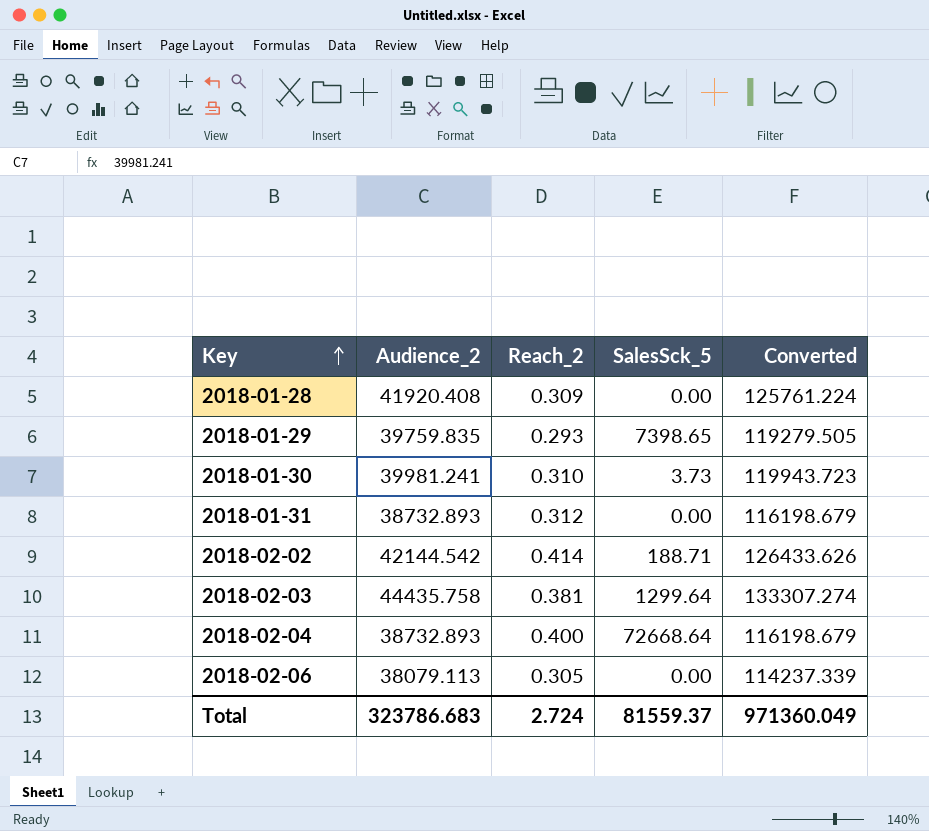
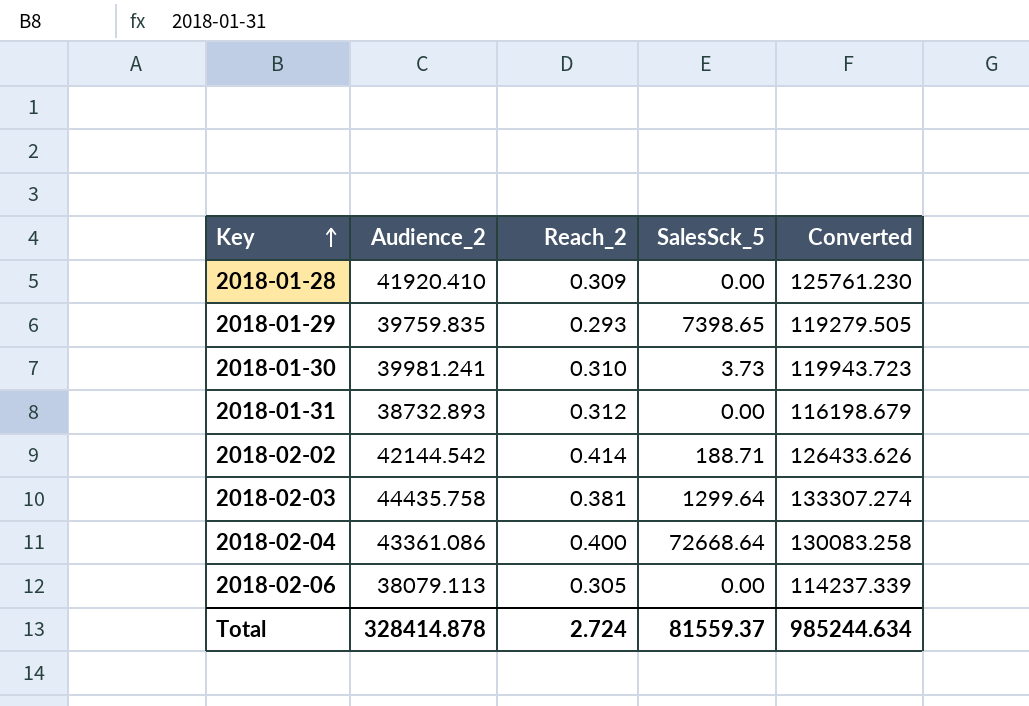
2018-01-28 | Audience_2: 41920.408 -> 41920.410
2018-01-28 | Converted: 125761.224 -> 125761.230
2018-02-04 | Audience_2: 38732.893 -> 43361.086
2018-02-04 | Converted: 116198.679 -> 130083.258
Total | Audience_2: 323786.683 -> 328414.878
Total | Converted: 971360.049 -> 985244.634

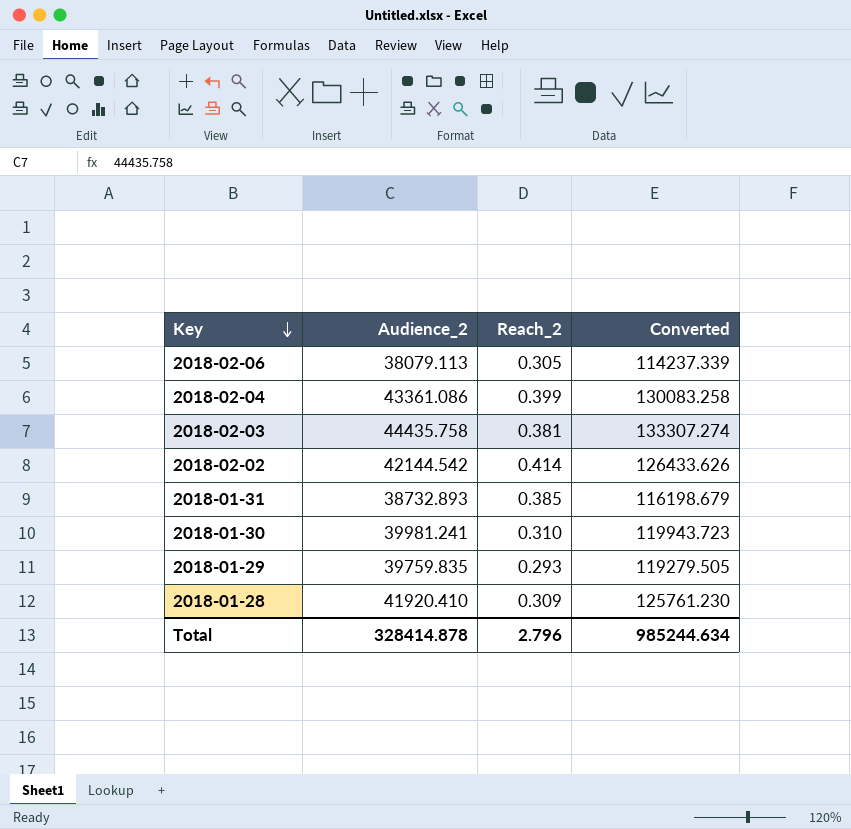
row order: Key ascending -> Key descending
column SalesSck_5 | position: 4 -> none
2018-02-04 | Reach_2: 0.400 -> 0.399
2018-01-31 | Reach_2: 0.312 -> 0.385
Total | Reach_2: 2.724 -> 2.796

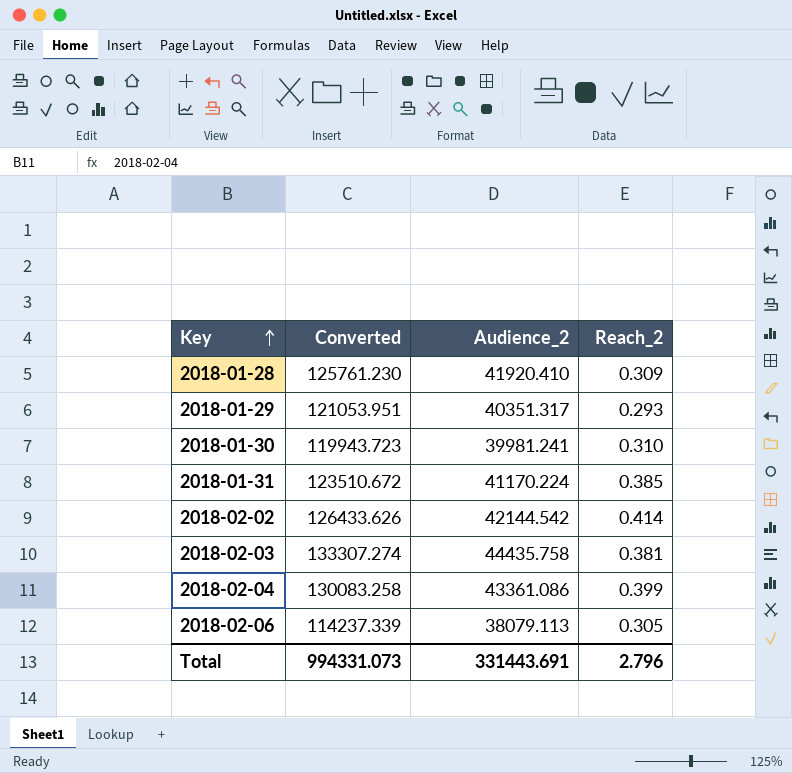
row order: Key descending -> Key ascending
column Converted | position: 4 -> 2
2018-01-29 | Converted: 119279.505 -> 121053.951
2018-01-29 | Audience_2: 39759.835 -> 40351.317
2018-01-31 | Converted: 116198.679 -> 123510.672
2018-01-31 | Audience_2: 38732.893 -> 41170.224
Total | Converted: 985244.634 -> 994331.073
Total | Audience_2: 328414.878 -> 331443.691

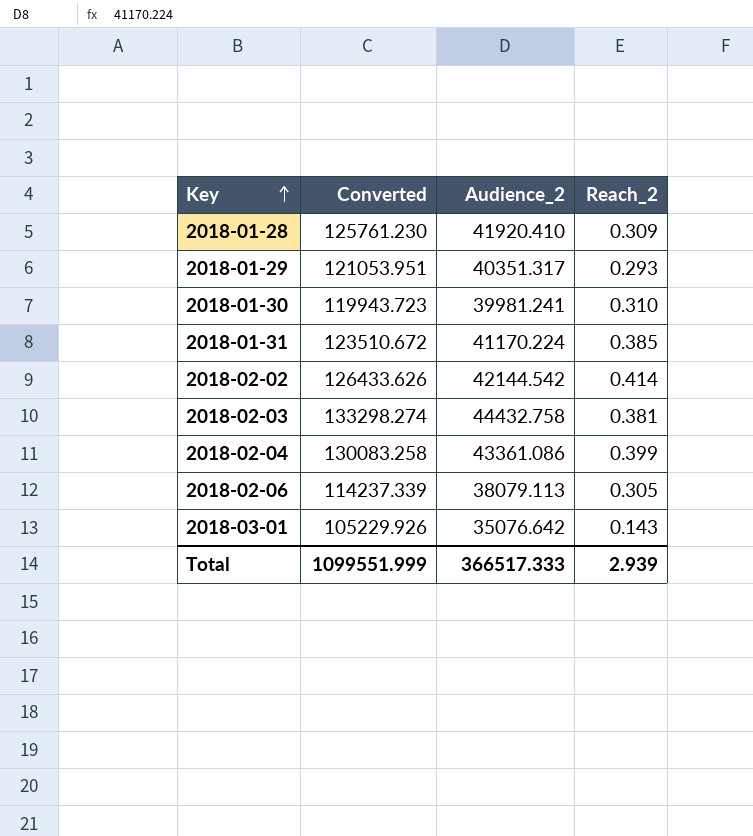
2018-02-03 | Converted: 133307.274 -> 133298.274
2018-02-03 | Audience_2: 44435.758 -> 44432.758
row 2018-03-01: none -> 105229.926 | 35076.642 | 0.143
Total | Converted: 994331.073 -> 1099551.999
Total | Audience_2: 331443.691 -> 366517.333
Total | Reach_2: 2.796 -> 2.939

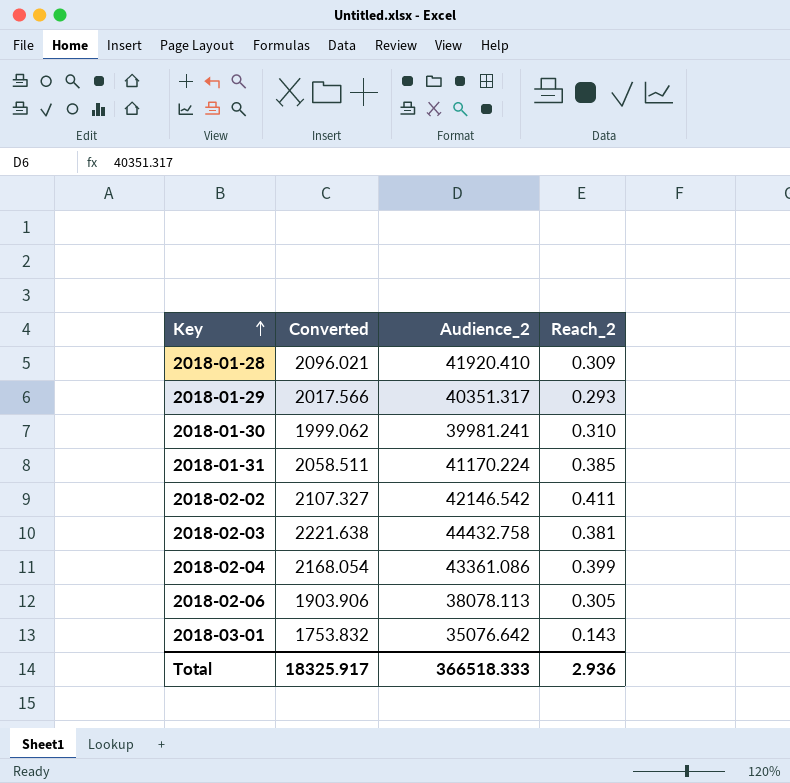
column Converted | formula: [Audience_2] * 3 -> [Audience_2] * 0.05
2018-02-02 | Audience_2: 42144.542 -> 42146.542
2018-02-02 | Reach_2: 0.414 -> 0.411
2018-02-06 | Audience_2: 38079.113 -> 38078.113
Total | Converted: 1099551.999 -> 18325.917
Total | Audience_2: 366517.333 -> 366518.333
Total | Reach_2: 2.939 -> 2.936

